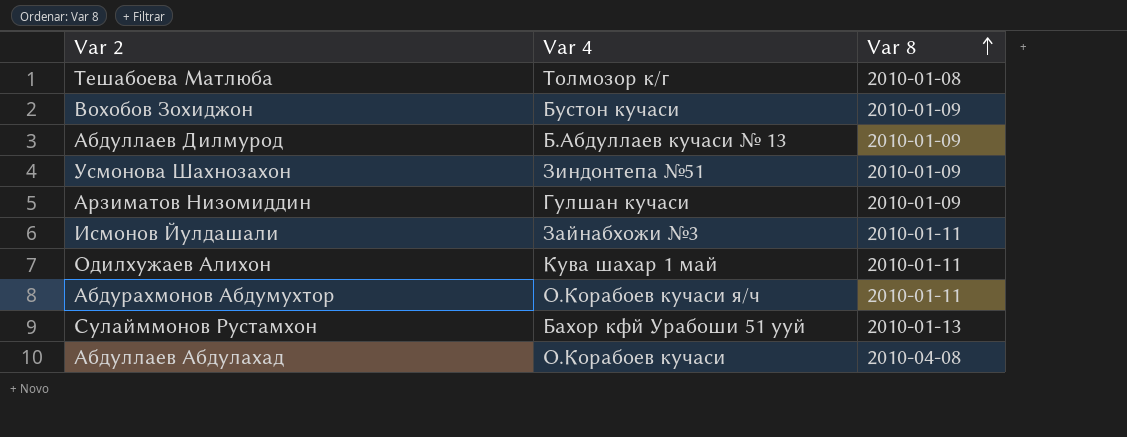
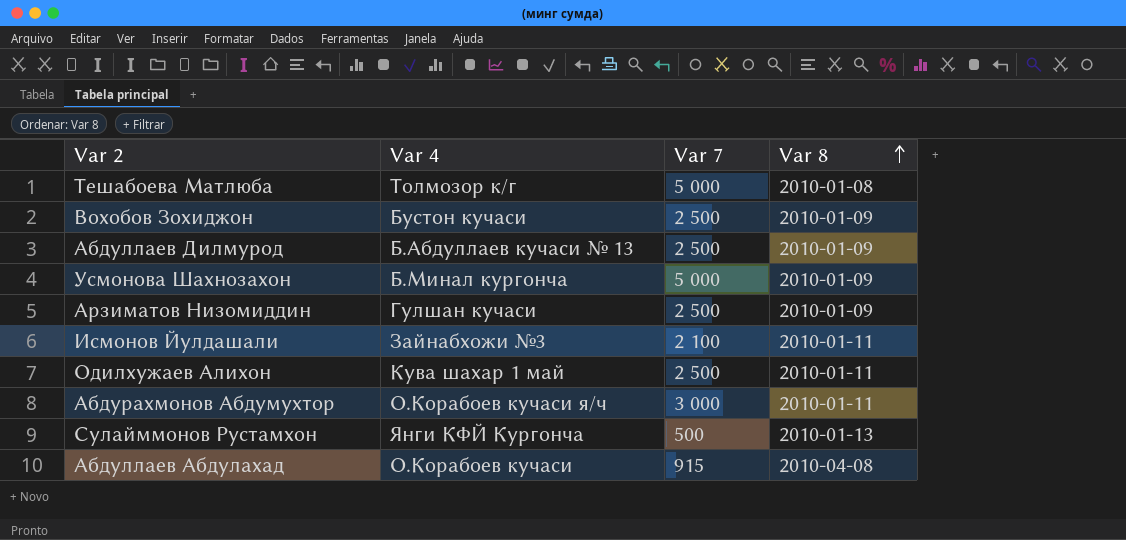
column Var 7 | position: none -> 3
Усмонова Шахнозахон | Var 4: Зиндонтепа №51 -> Б.Минал кургонча
Сулайммонов Рустамхон | Var 4: Бахор кфй Урабоши 51 ууй -> Янги КФЙ Кургонча

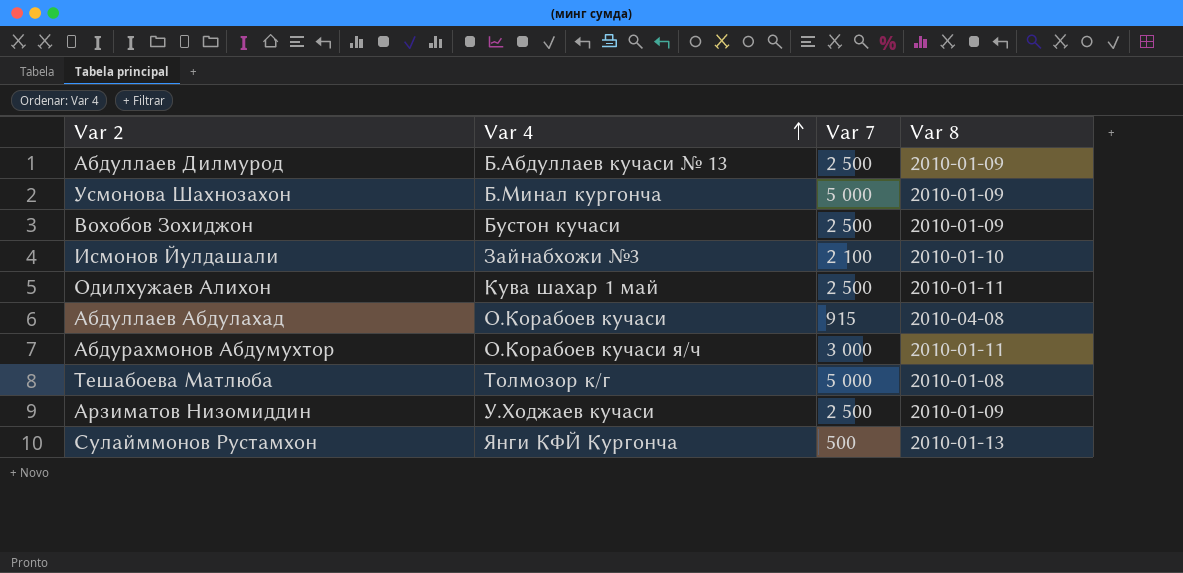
row order: Var 8 ascending -> Var 4 ascending
Исмонов Йулдашали | Var 8: 2010-01-11 -> 2010-01-10
Арзиматов Низомиддин | Var 4: Гулшан кучаси -> У.Ходжаев кучаси

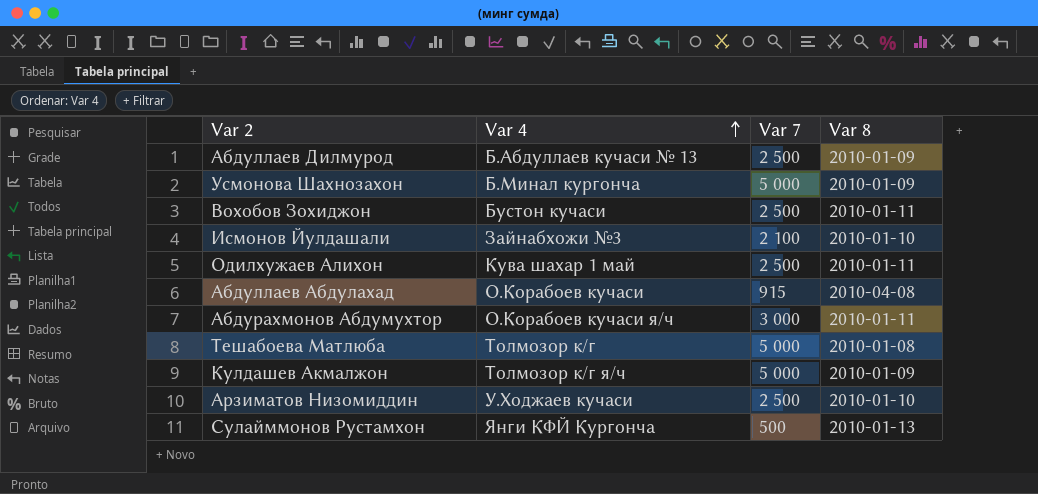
Вохобов Зохиджон | Var 8: 2010-01-09 -> 2010-01-11
row Кулдашев Акмалжон: none -> Толмозор к/г я/ч | 5 000 | 2010-01-09
Арзиматов Низомиддин | Var 8: 2010-01-09 -> 2010-01-10

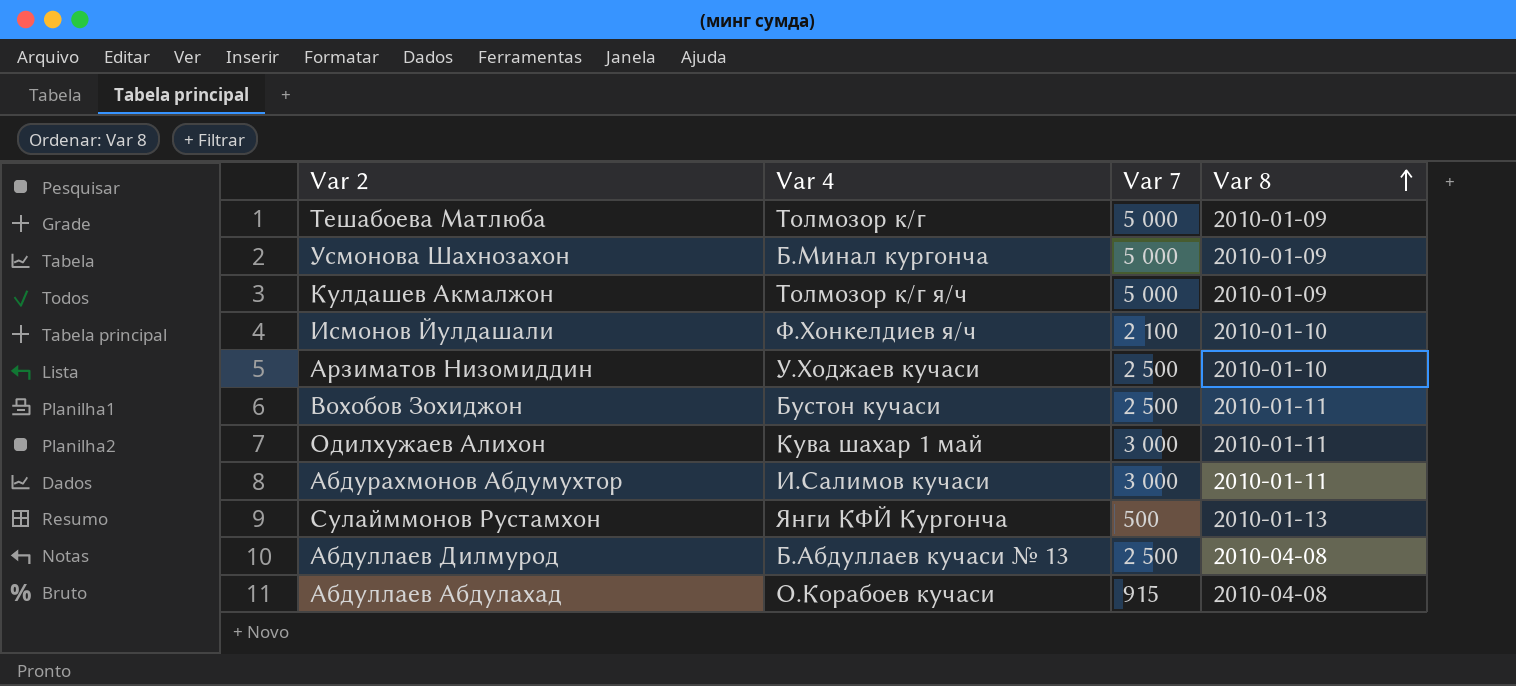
row order: Var 4 ascending -> Var 8 ascending
Тешабоева Матлюба | Var 8: 2010-01-08 -> 2010-01-09
Исмонов Йулдашали | Var 4: Зайнабхожи №3 -> Ф.Хонкелдиев я/ч
Одилхужаев Алихон | Var 7: 2 500 -> 3 000
Абдурахмонов Абдумухтор | Var 4: О.Корабоев кучаси я/ч -> И.Салимов кучаси
Абдуллаев Дилмурод | Var 8: 2010-01-09 -> 2010-04-08

